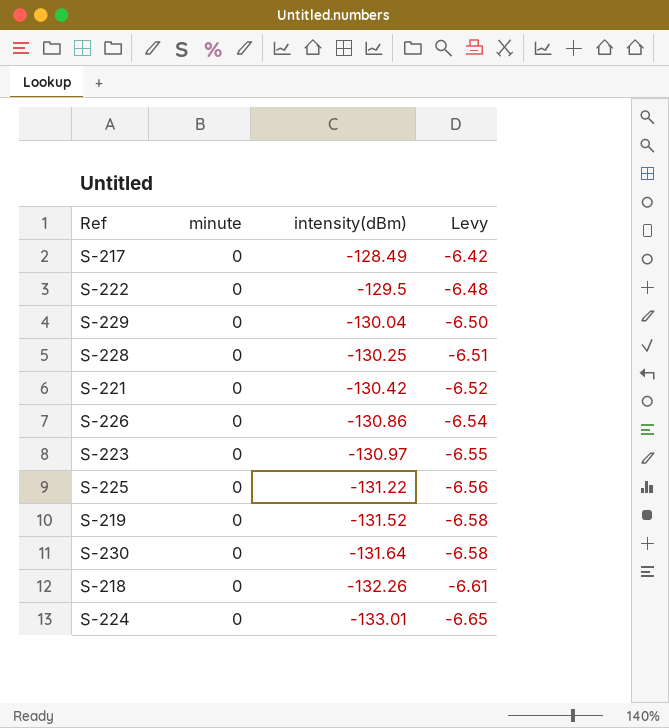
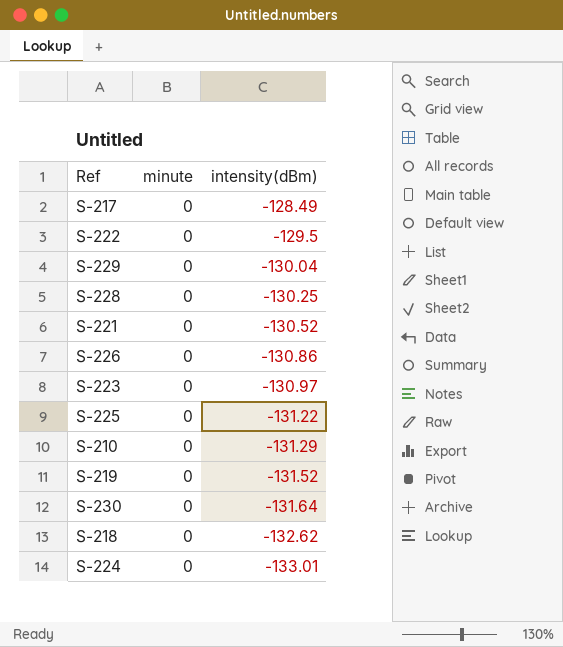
column Levy | formula: [intensity(dBm)] * 0.05 -> none
S-221 | intensity(dBm): -130.42 -> -130.52
row S-210: none -> 0 | -131.29
S-218 | intensity(dBm): -132.26 -> -132.62

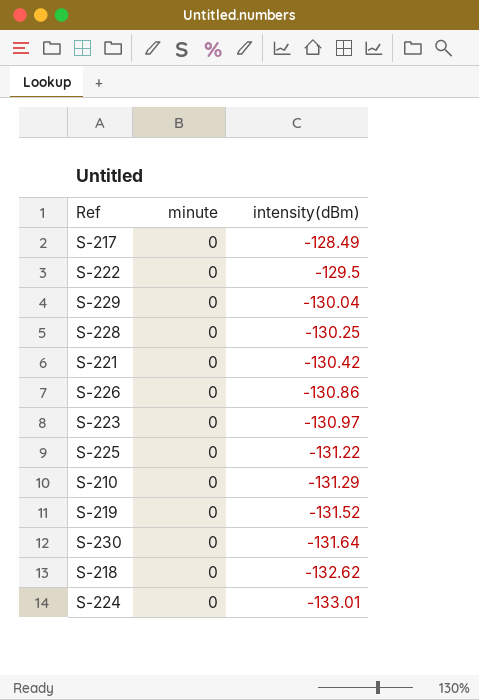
S-221 | intensity(dBm): -130.52 -> -130.42

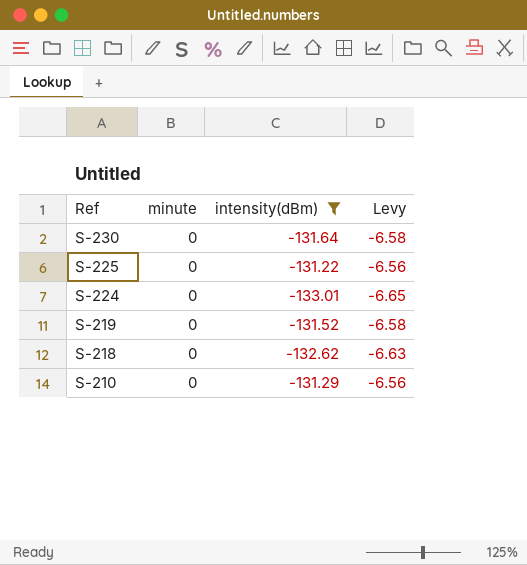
filter: none -> intensity(dBm) <= -131.22
row order: intensity(dBm) descending -> Ref descending
column Levy | formula: none -> [intensity(dBm)] * 0.05

